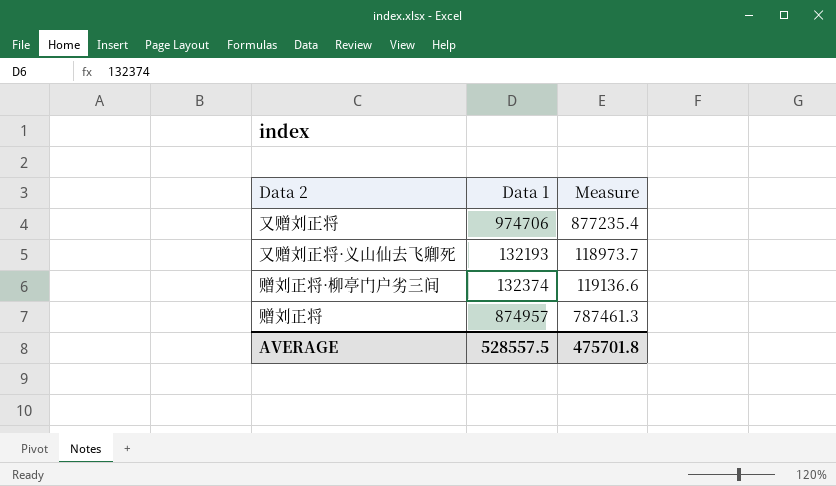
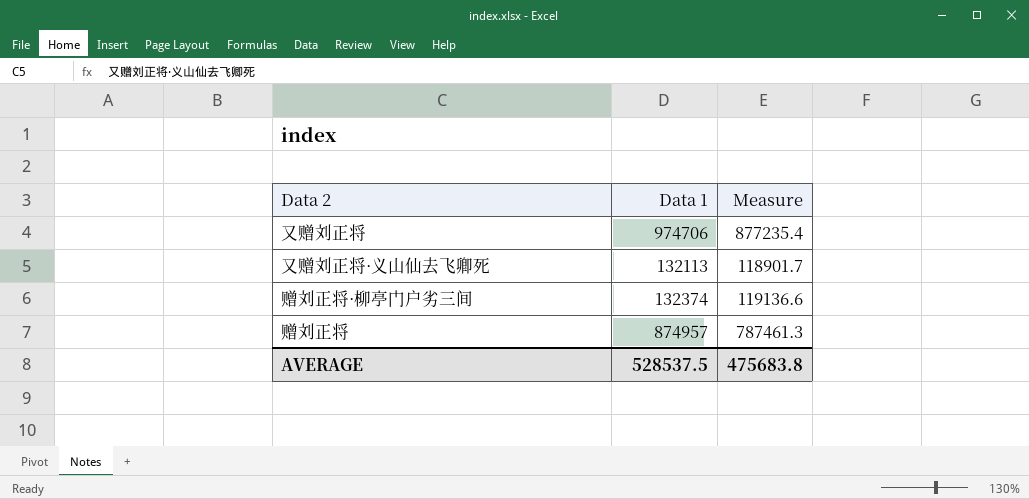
又赠刘正将·义山仙去飞卿死 | Data 1: 132193 -> 132113
又赠刘正将·义山仙去飞卿死 | Measure: 118973.7 -> 118901.7
AVERAGE | Data 1: 528557.5 -> 528537.5
AVERAGE | Measure: 475701.8 -> 475683.8

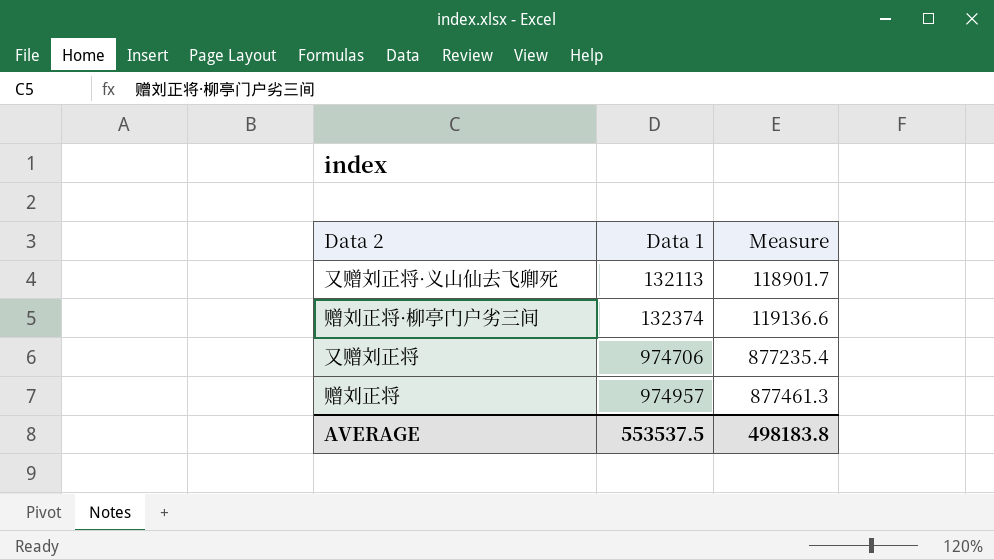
row order: none -> Data 1 ascending
赠刘正将 | Data 1: 874957 -> 974957
赠刘正将 | Measure: 787461.3 -> 877461.3
AVERAGE | Data 1: 528537.5 -> 553537.5
AVERAGE | Measure: 475683.8 -> 498183.8

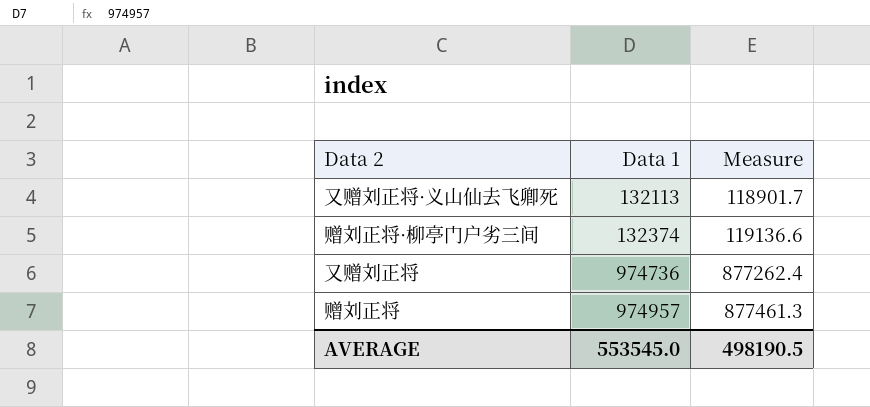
又赠刘正将 | Data 1: 974706 -> 974736
又赠刘正将 | Measure: 877235.4 -> 877262.4
AVERAGE | Data 1: 553537.5 -> 553545.0
AVERAGE | Measure: 498183.8 -> 498190.5

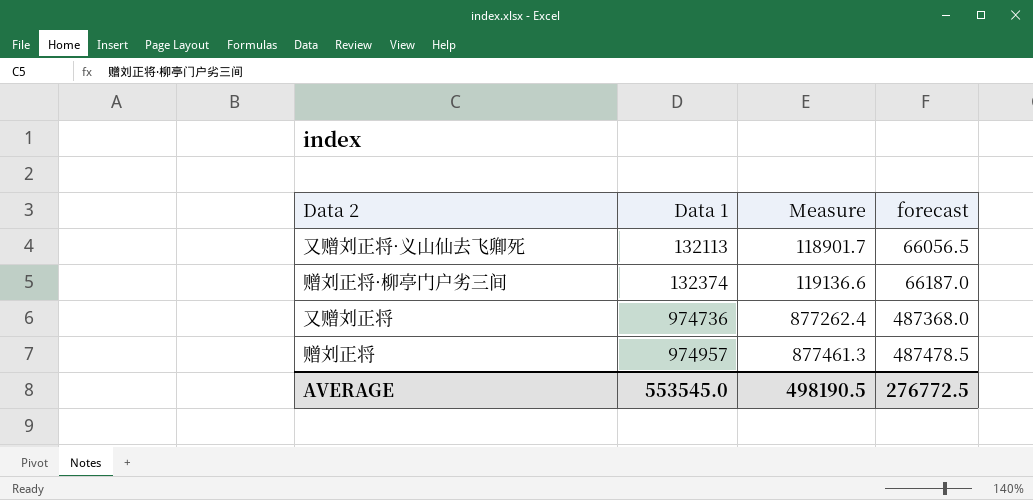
column forecast | formula: none -> [Data 1] * 0.5

